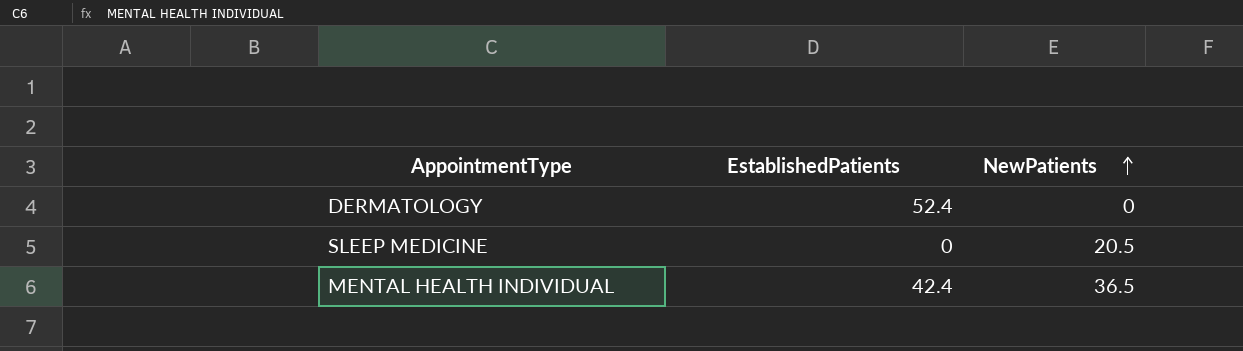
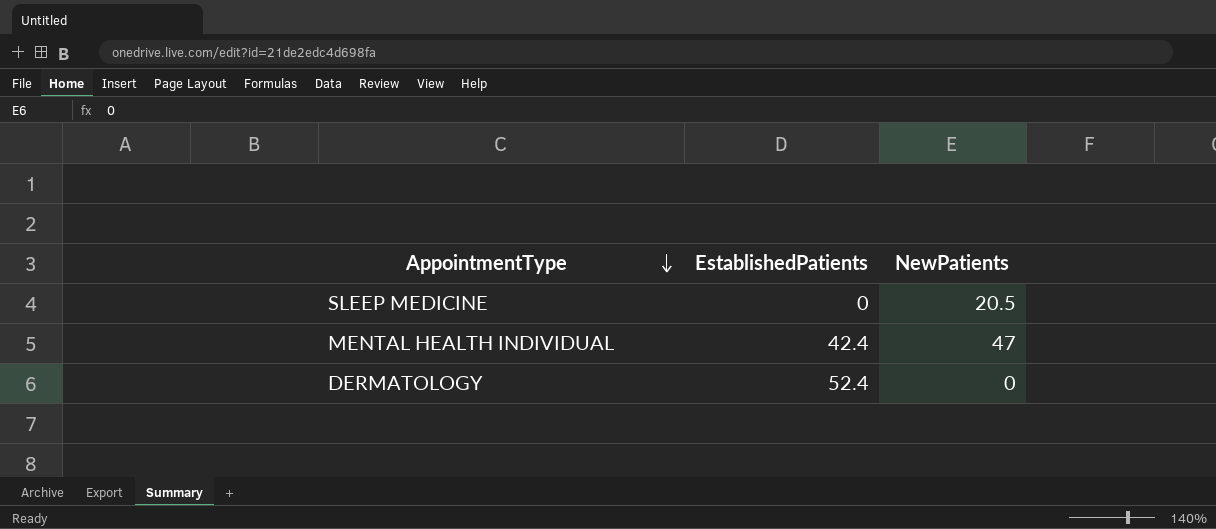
row order: NewPatients ascending -> AppointmentType descending
MENTAL HEALTH INDIVIDUAL | NewPatients: 36.5 -> 47

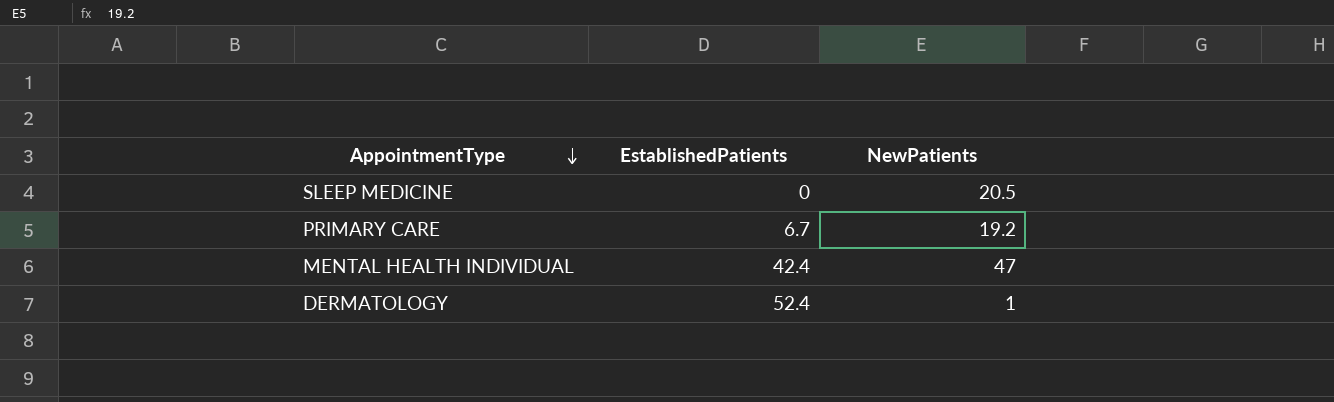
row PRIMARY CARE: none -> 6.7 | 19.2
DERMATOLOGY | NewPatients: 0 -> 1

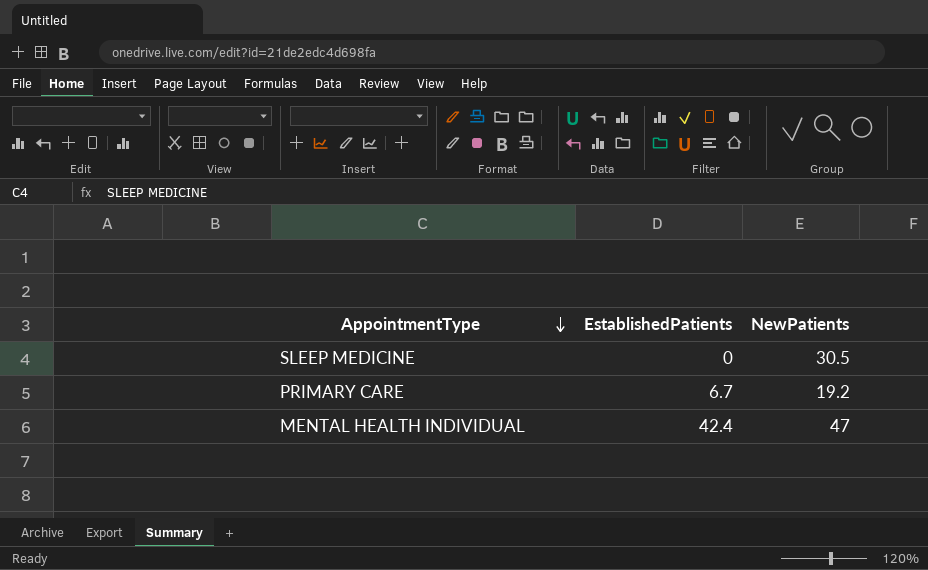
row DERMATOLOGY: 52.4 | 1 -> none
SLEEP MEDICINE | NewPatients: 20.5 -> 30.5

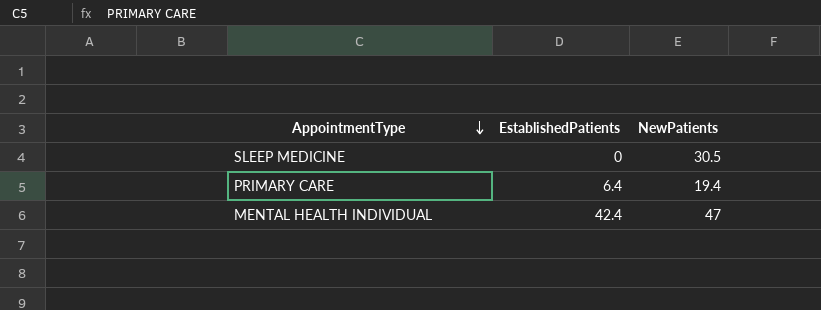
PRIMARY CARE | EstablishedPatients: 6.7 -> 6.4
PRIMARY CARE | NewPatients: 19.2 -> 19.4

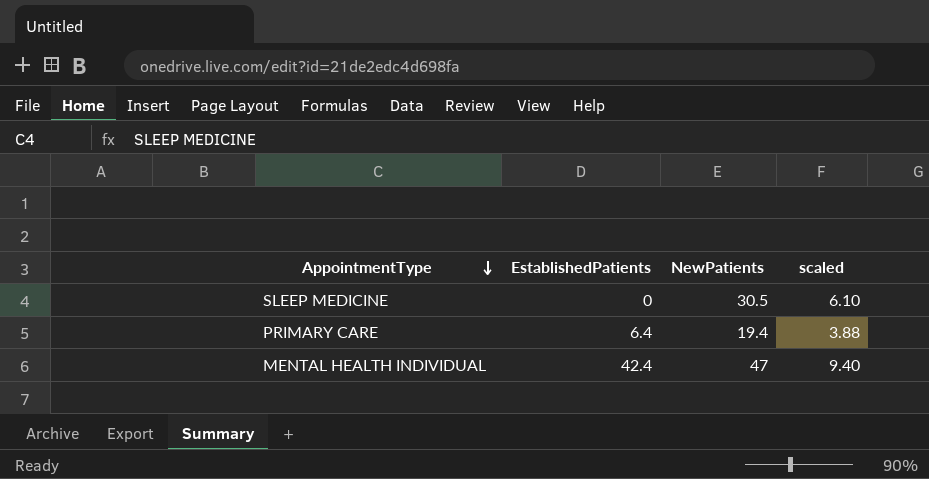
column scaled | formula: none -> [NewPatients] * 0.2

